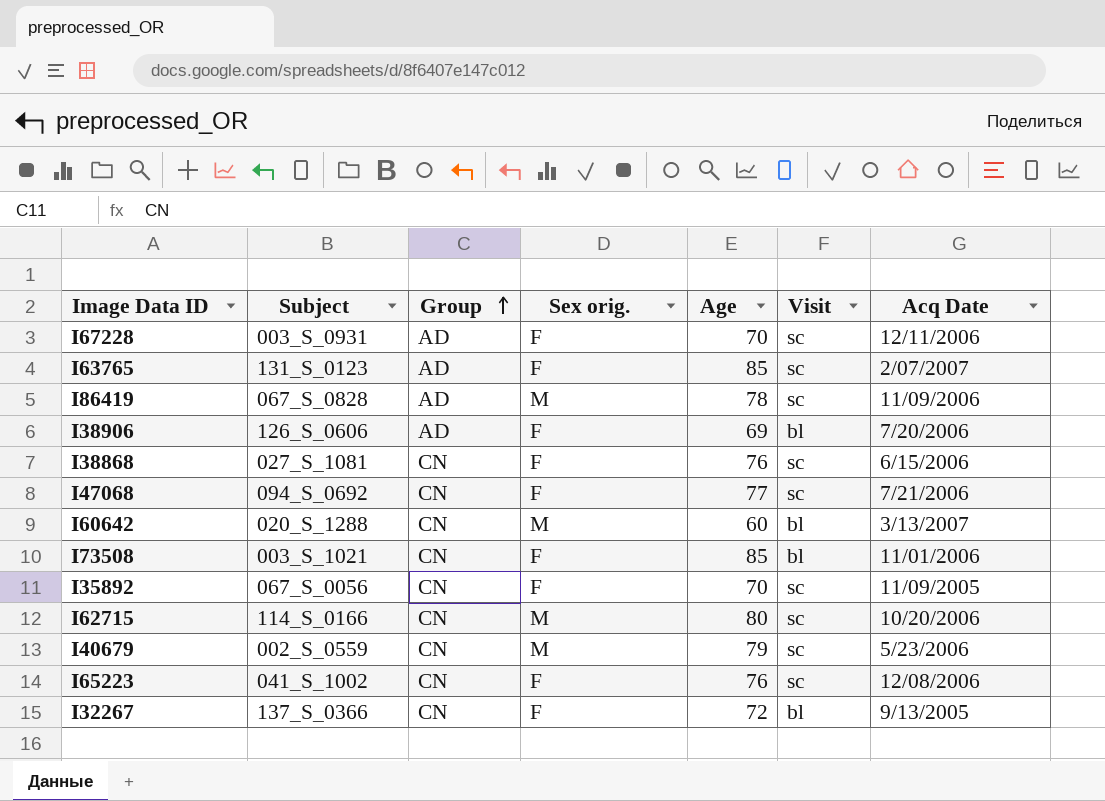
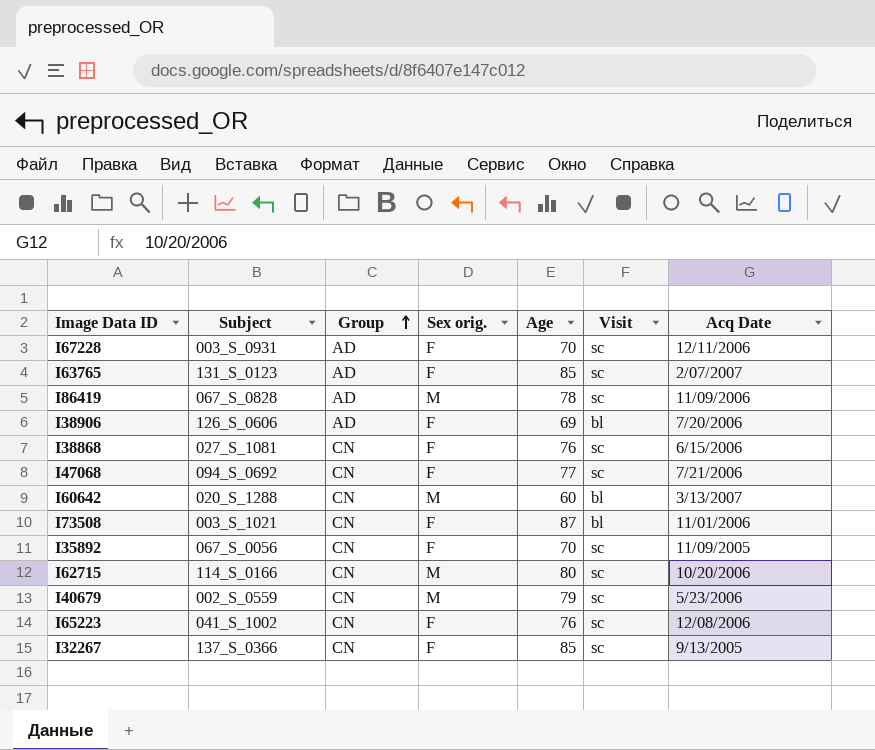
I73508 | Age: 85 -> 87
I32267 | Age: 72 -> 85
I32267 | Visit: bl -> sc

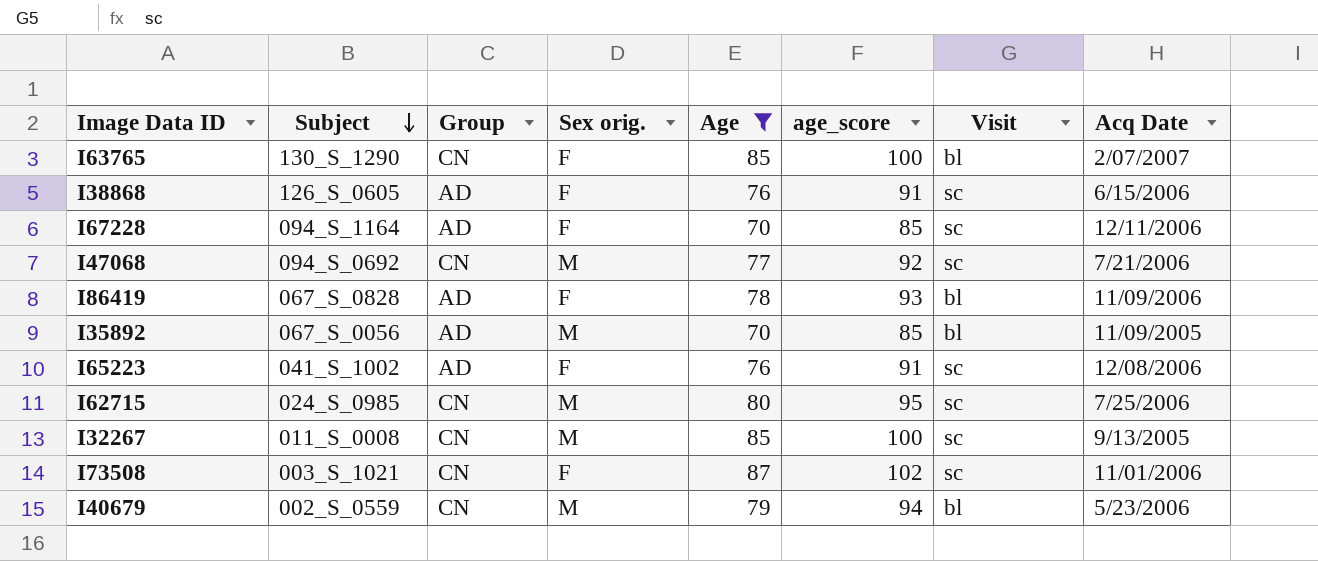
filter: none -> Age >= 70
row order: Group ascending -> Subject descending
column age_score | formula: none -> [Age] + 15
I63765 | Subject: 131_S_0123 -> 130_S_1290
I63765 | Group: AD -> CN
I63765 | Visit: sc -> bl
I38868 | Subject: 027_S_1081 -> 126_S_0605
I38868 | Group: CN -> AD
I67228 | Subject: 003_S_0931 -> 094_S_1164
I47068 | Sex orig.: F -> M
I86419 | Sex orig.: M -> F
I86419 | Visit: sc -> bl
I35892 | Group: CN -> AD
I35892 | Sex orig.: F -> M
I35892 | Visit: sc -> bl
I65223 | Group: CN -> AD
I62715 | Subject: 114_S_0166 -> 024_S_0985
I62715 | Acq Date: 10/20/2006 -> 7/25/2006
I32267 | Subject: 137_S_0366 -> 011_S_0008
I32267 | Sex orig.: F -> M
I73508 | Visit: bl -> sc
I40679 | Visit: sc -> bl

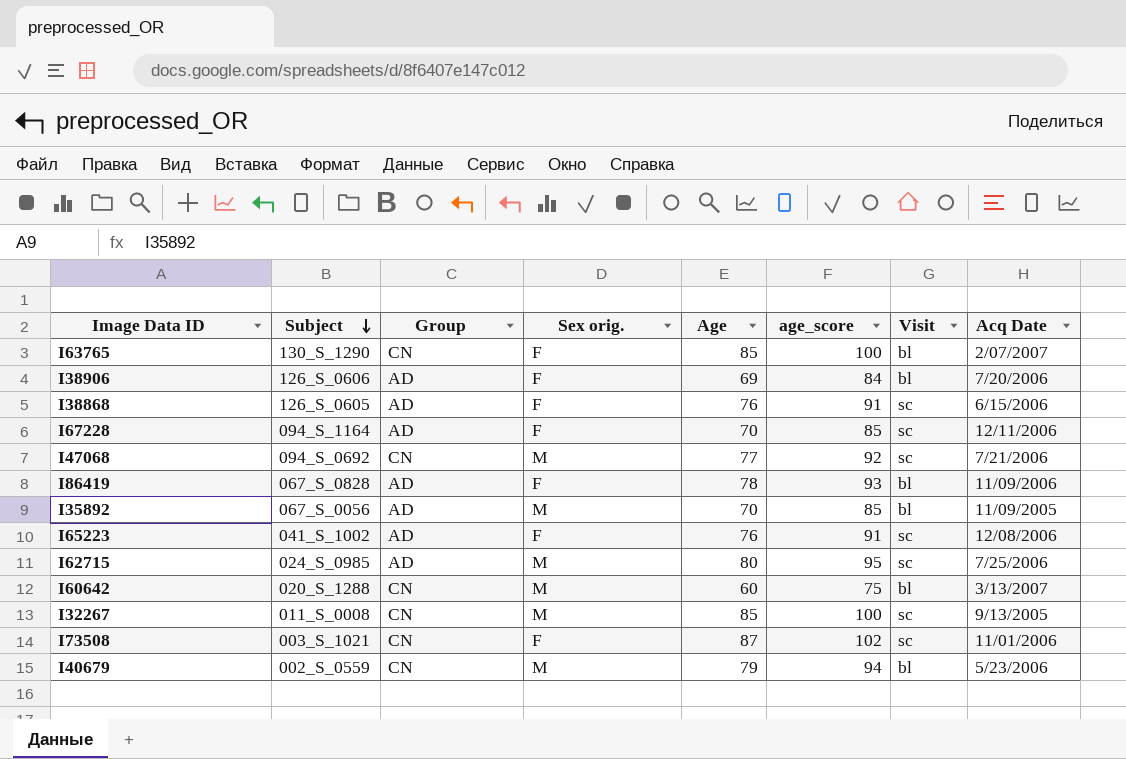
filter: Age >= 70 -> none
I62715 | Group: CN -> AD

